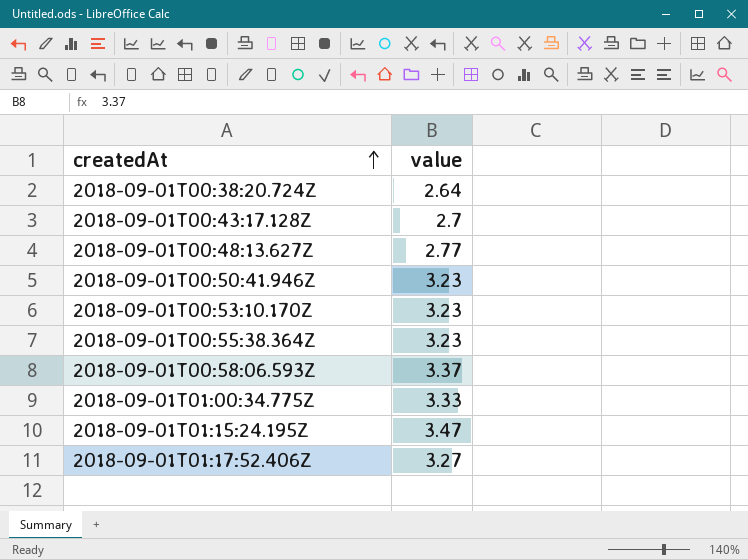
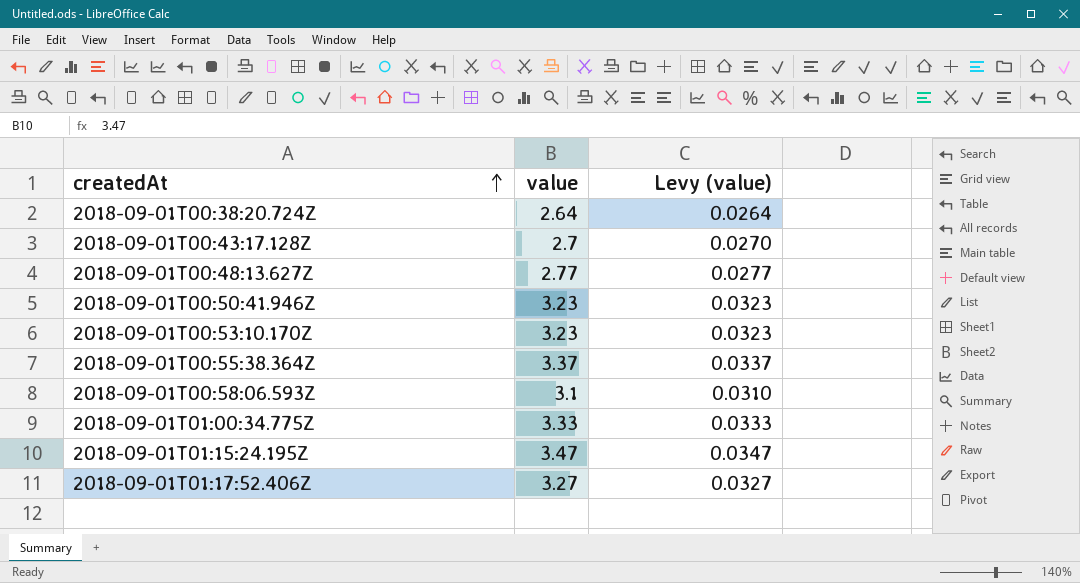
column Levy (value) | formula: none -> [value] * 0.01
2018-09-01T00:55:38.364Z | value: 3.23 -> 3.37
2018-09-01T00:58:06.593Z | value: 3.37 -> 3.1

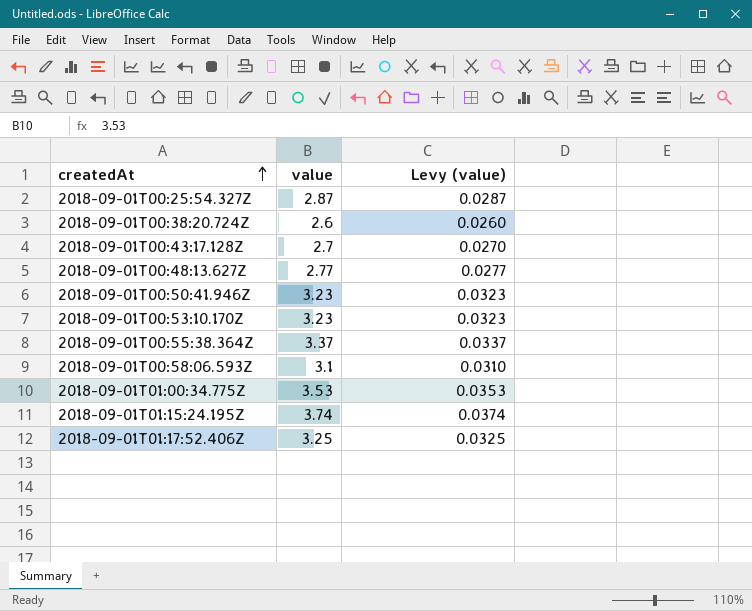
row 2018-09-01T00:25:54.327Z: none -> 2.87 | 0.0287
2018-09-01T00:38:20.724Z | value: 2.64 -> 2.6
2018-09-01T00:38:20.724Z | Levy (value): 0.0264 -> 0.0260
2018-09-01T01:00:34.775Z | value: 3.33 -> 3.53
2018-09-01T01:00:34.775Z | Levy (value): 0.0333 -> 0.0353
2018-09-01T01:15:24.195Z | value: 3.47 -> 3.74
2018-09-01T01:15:24.195Z | Levy (value): 0.0347 -> 0.0374
2018-09-01T01:17:52.406Z | value: 3.27 -> 3.25
2018-09-01T01:17:52.406Z | Levy (value): 0.0327 -> 0.0325

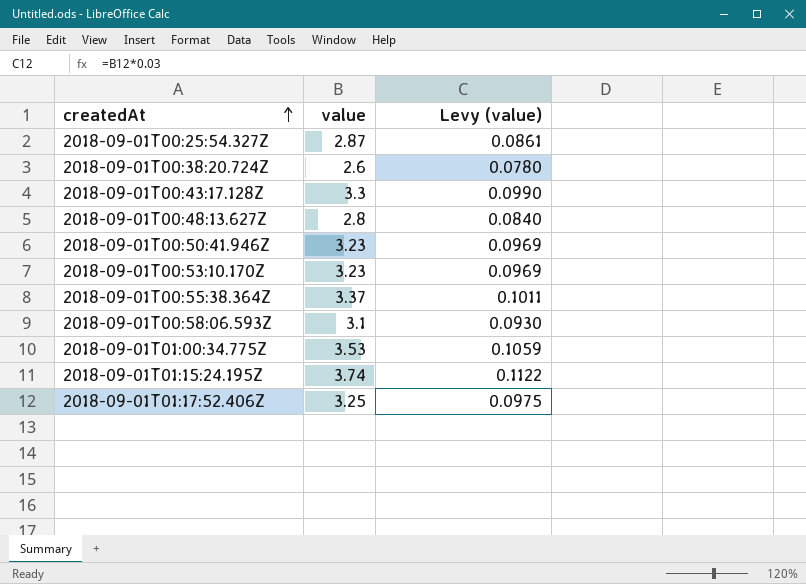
column Levy (value) | formula: [value] * 0.01 -> [value] * 0.03
2018-09-01T00:43:17.128Z | value: 2.7 -> 3.3
2018-09-01T00:48:13.627Z | value: 2.77 -> 2.8

